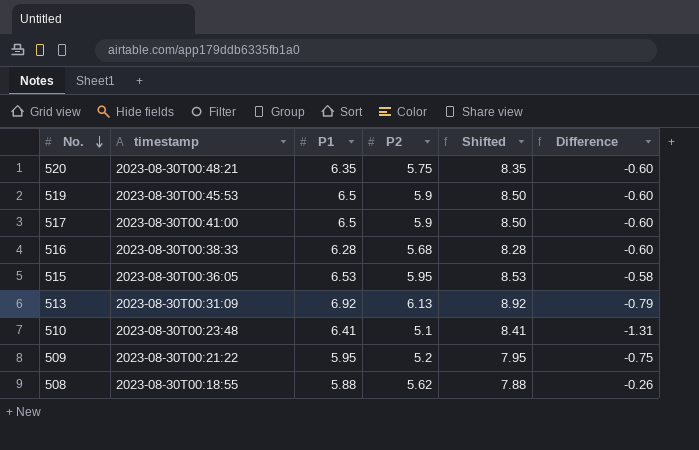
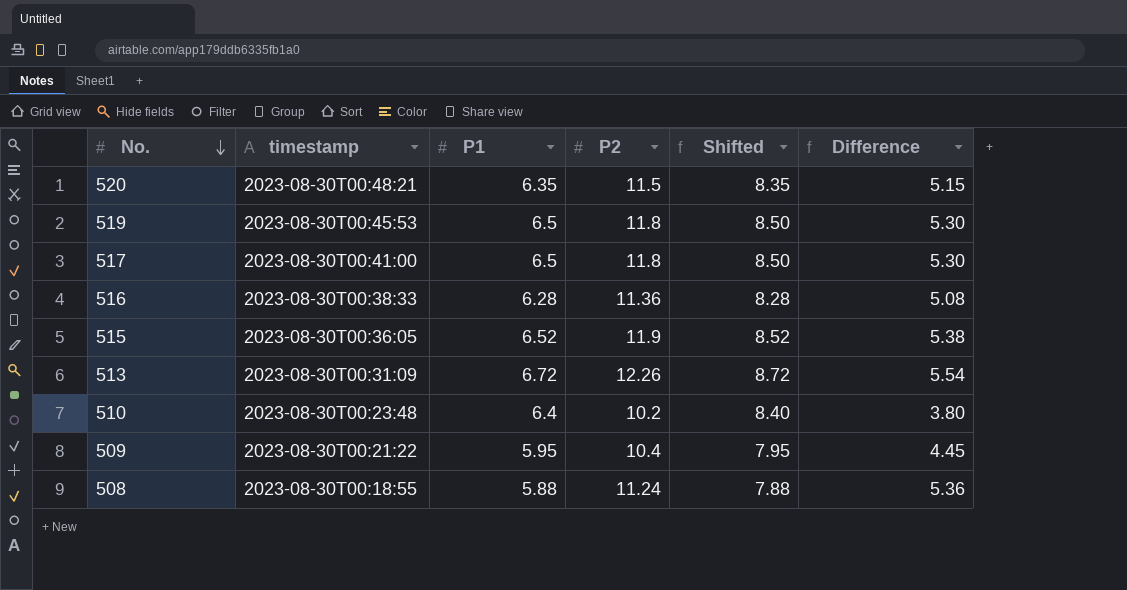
520 | P2: 5.75 -> 11.5
520 | Difference: -0.60 -> 5.15
519 | P2: 5.9 -> 11.8
519 | Difference: -0.60 -> 5.30
517 | P2: 5.9 -> 11.8
517 | Difference: -0.60 -> 5.30
516 | P2: 5.68 -> 11.36
516 | Difference: -0.60 -> 5.08
515 | P1: 6.53 -> 6.52
515 | P2: 5.95 -> 11.9
515 | Shifted: 8.53 -> 8.52
515 | Difference: -0.58 -> 5.38
513 | P1: 6.92 -> 6.72
513 | P2: 6.13 -> 12.26
513 | Shifted: 8.92 -> 8.72
513 | Difference: -0.79 -> 5.54
510 | P1: 6.41 -> 6.4
510 | P2: 5.1 -> 10.2
510 | Shifted: 8.41 -> 8.40
510 | Difference: -1.31 -> 3.80
509 | P2: 5.2 -> 10.4
509 | Difference: -0.75 -> 4.45
508 | P2: 5.62 -> 11.24
508 | Difference: -0.26 -> 5.36

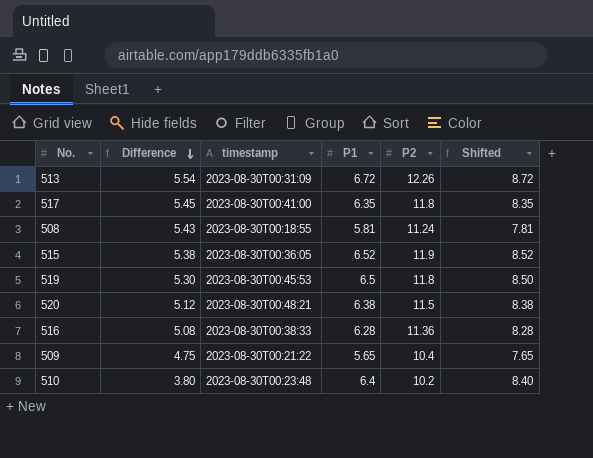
row order: No. descending -> Difference descending
column Difference | position: 6 -> 2
517 | Difference: 5.30 -> 5.45
517 | P1: 6.5 -> 6.35
517 | Shifted: 8.50 -> 8.35
508 | Difference: 5.36 -> 5.43
508 | P1: 5.88 -> 5.81
508 | Shifted: 7.88 -> 7.81
520 | Difference: 5.15 -> 5.12
520 | P1: 6.35 -> 6.38
520 | Shifted: 8.35 -> 8.38
509 | Difference: 4.45 -> 4.75
509 | P1: 5.95 -> 5.65
509 | Shifted: 7.95 -> 7.65

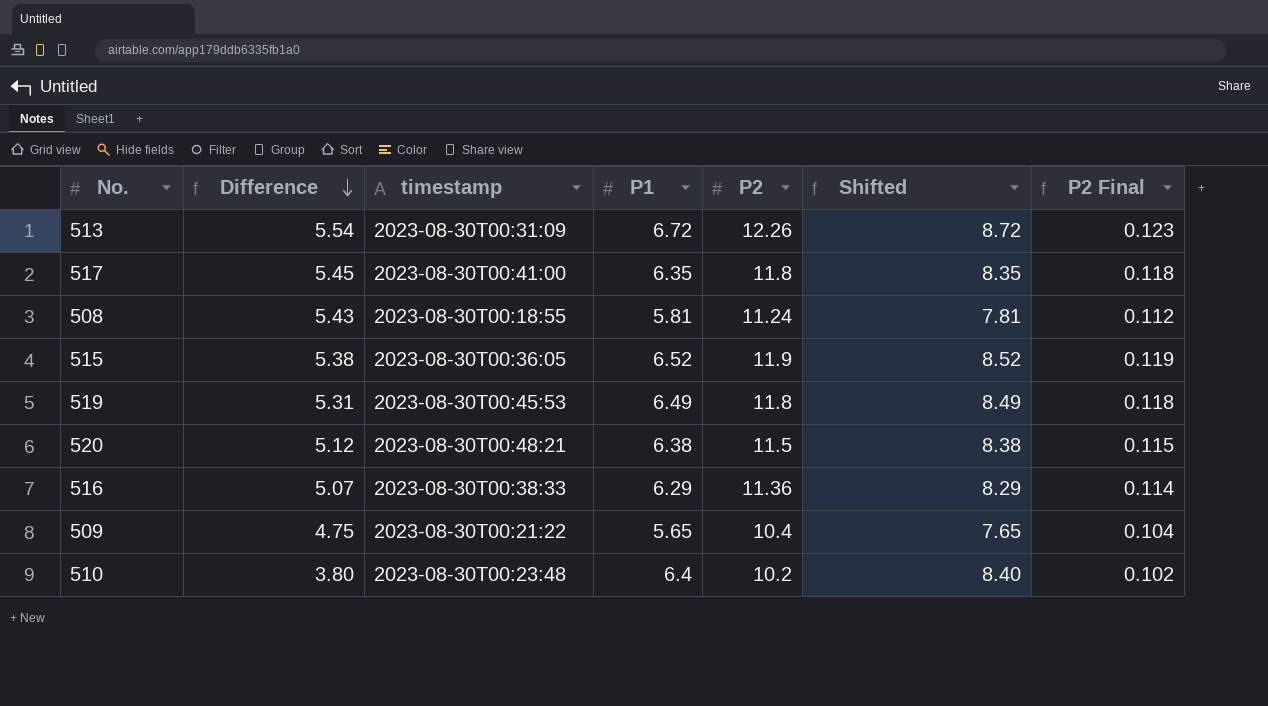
column P2 Final | formula: none -> [P2] * 0.01
519 | Difference: 5.30 -> 5.31
519 | P1: 6.5 -> 6.49
519 | Shifted: 8.50 -> 8.49
516 | Difference: 5.08 -> 5.07
516 | P1: 6.28 -> 6.29
516 | Shifted: 8.28 -> 8.29

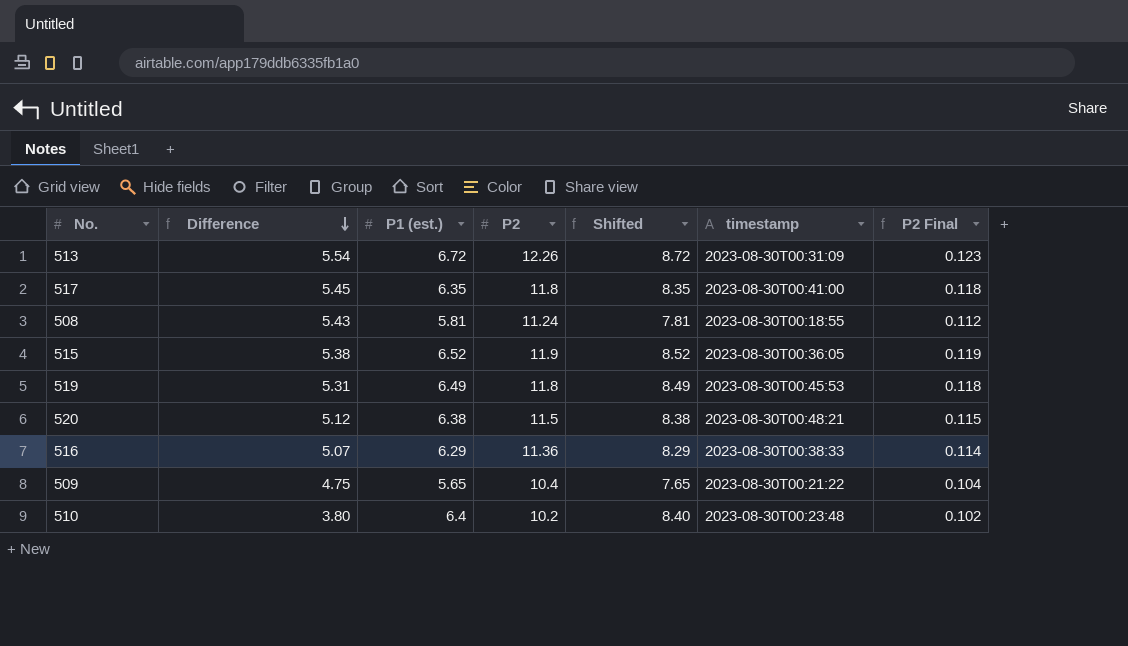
column name: P1 -> P1 (est.)
column timestamp | position: 3 -> 6

